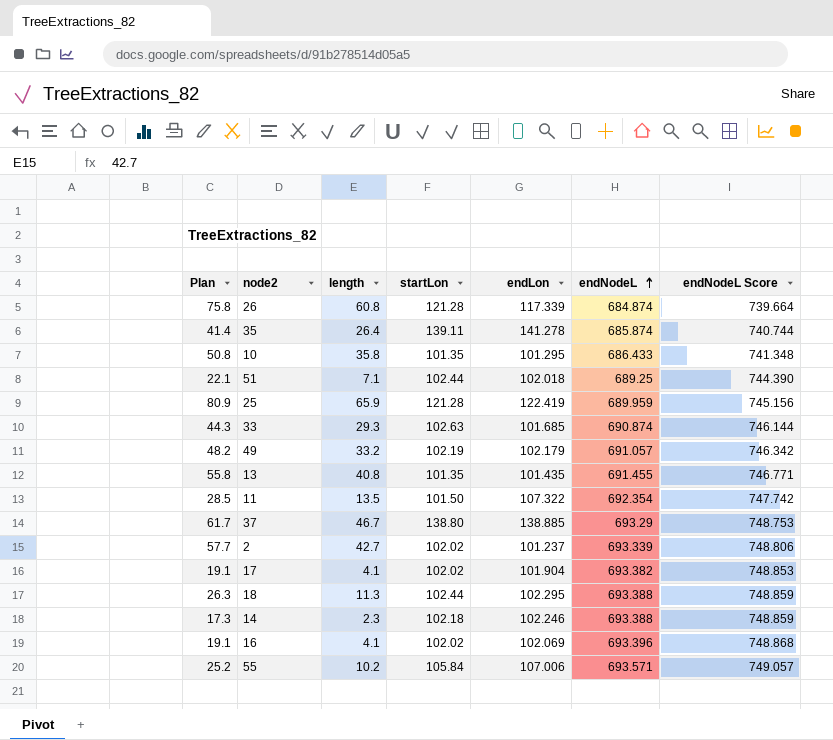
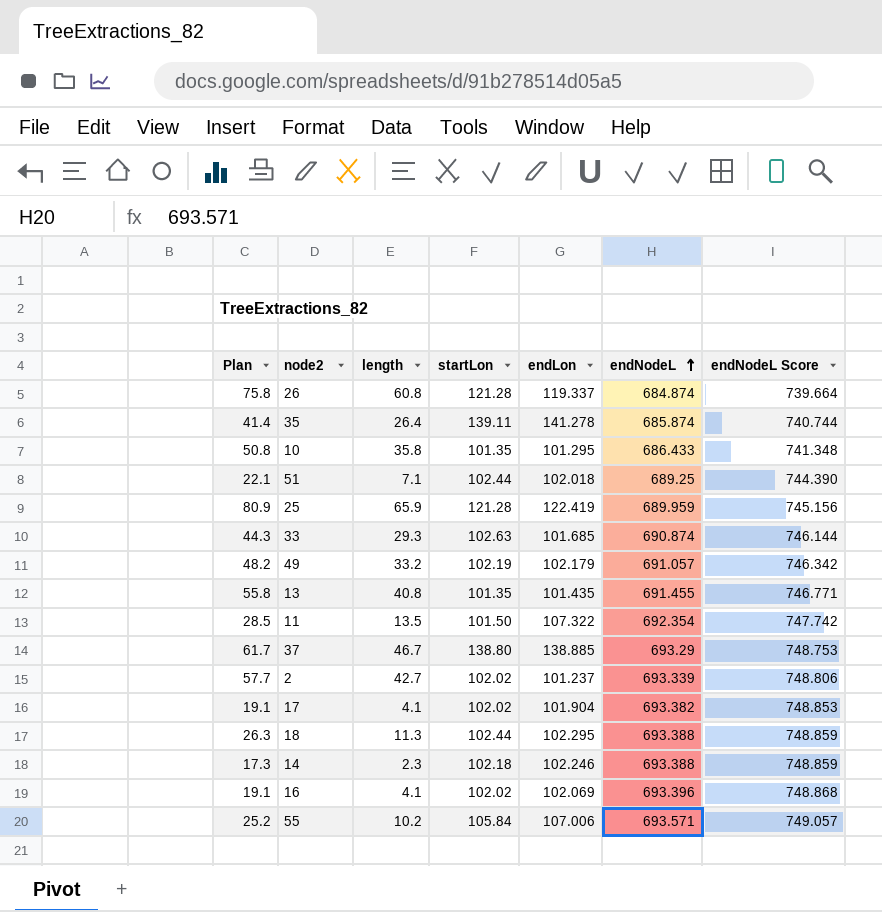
26 | endLon: 117.339 -> 119.337

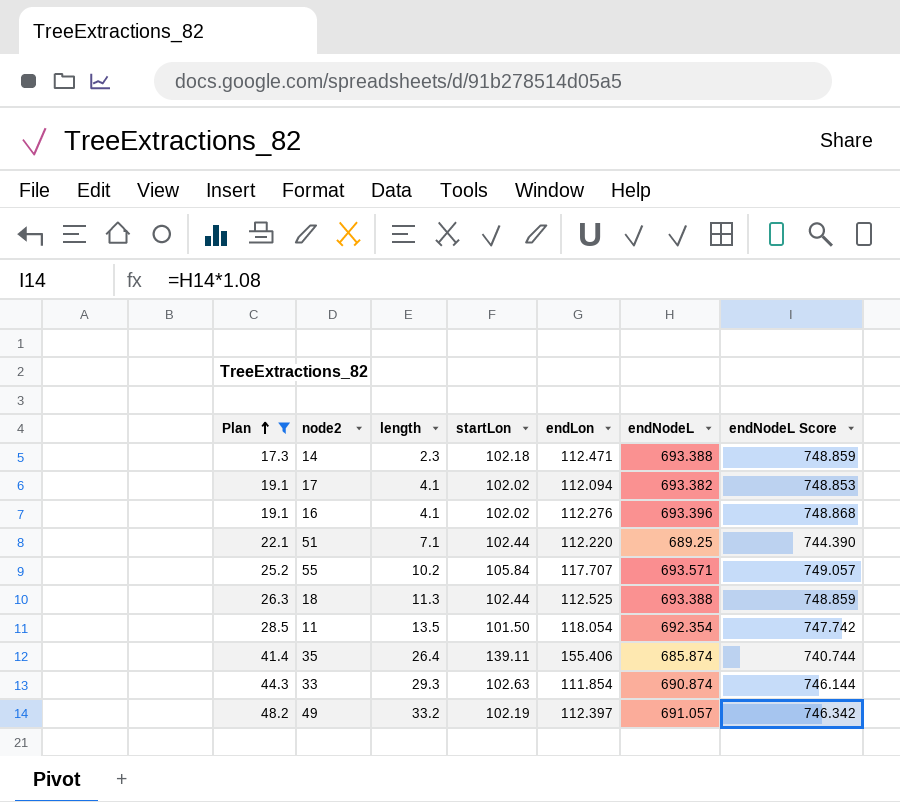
filter: none -> Plan <= 48.2
row order: endNodeL ascending -> Plan ascending
14 | endLon: 102.246 -> 112.471
17 | endLon: 101.904 -> 112.094
16 | endLon: 102.069 -> 112.276
51 | endLon: 102.018 -> 112.220
55 | endLon: 107.006 -> 117.707
18 | endLon: 102.295 -> 112.525
11 | endLon: 107.322 -> 118.054
35 | endLon: 141.278 -> 155.406
33 | endLon: 101.685 -> 111.854
49 | endLon: 102.179 -> 112.397

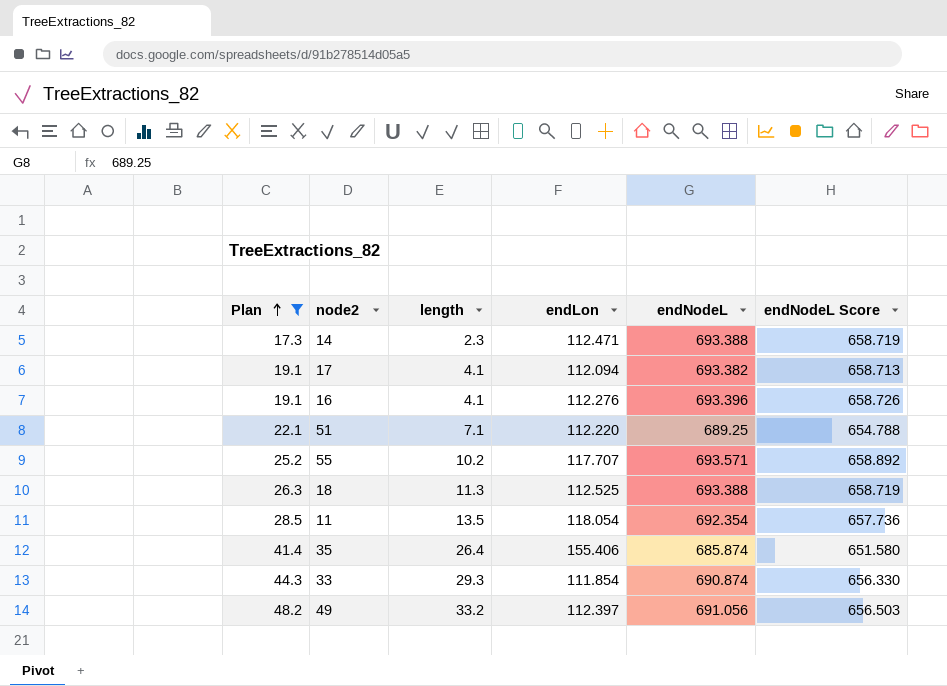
column startLon | position: 4 -> none
column endNodeL Score | formula: [endNodeL] * 1.08 -> [endNodeL] * 0.95
49 | endNodeL: 691.057 -> 691.056

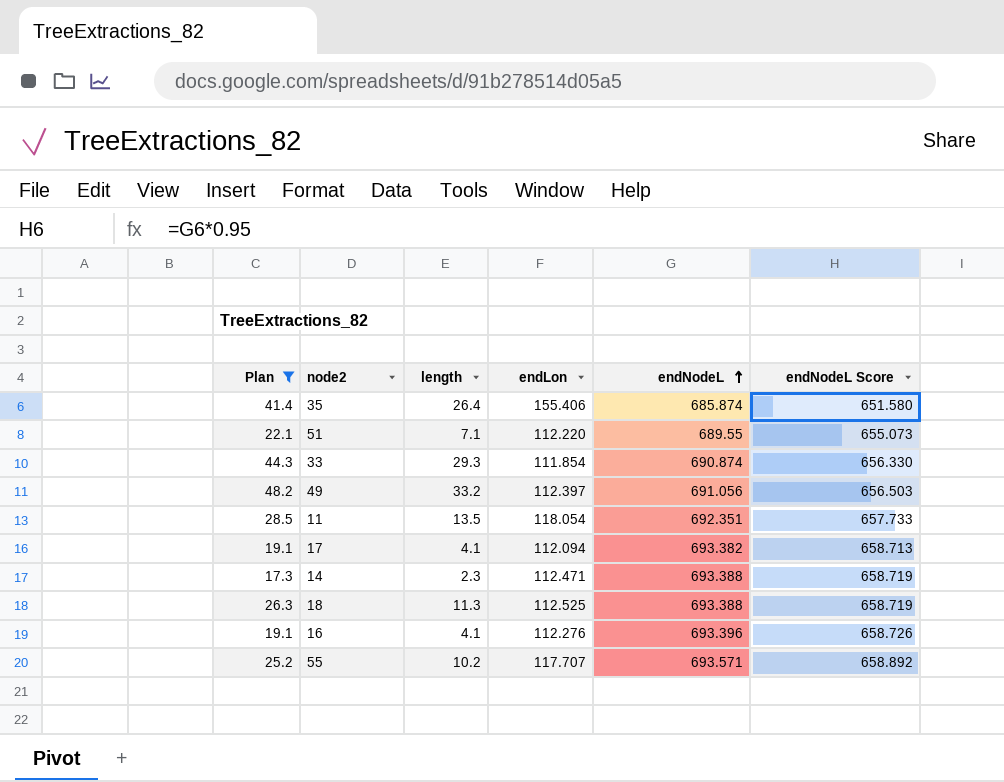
row order: Plan ascending -> endNodeL ascending
51 | endNodeL: 689.25 -> 689.55
51 | endNodeL Score: 654.788 -> 655.073
11 | endNodeL: 692.354 -> 692.351
11 | endNodeL Score: 657.736 -> 657.733

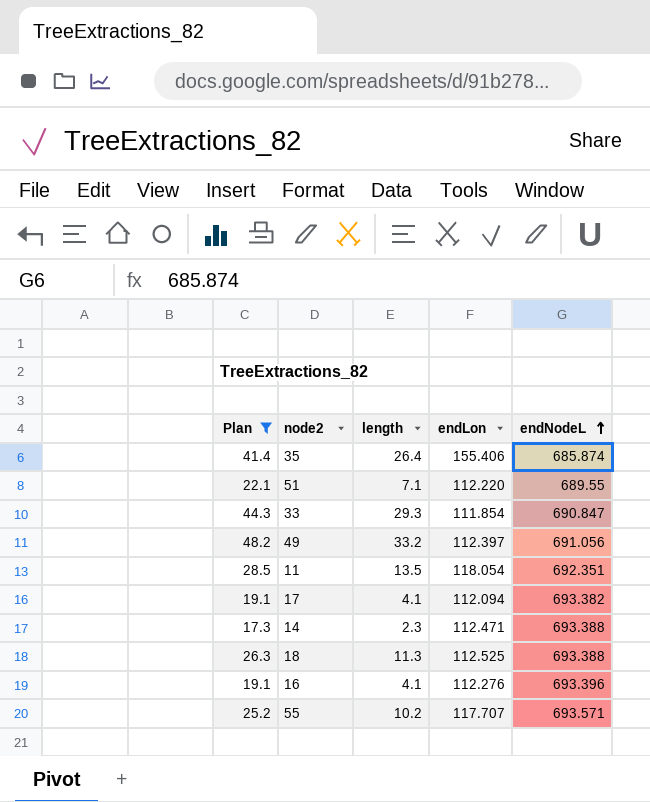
column endNodeL Score | formula: [endNodeL] * 0.95 -> none
33 | endNodeL: 690.874 -> 690.847

